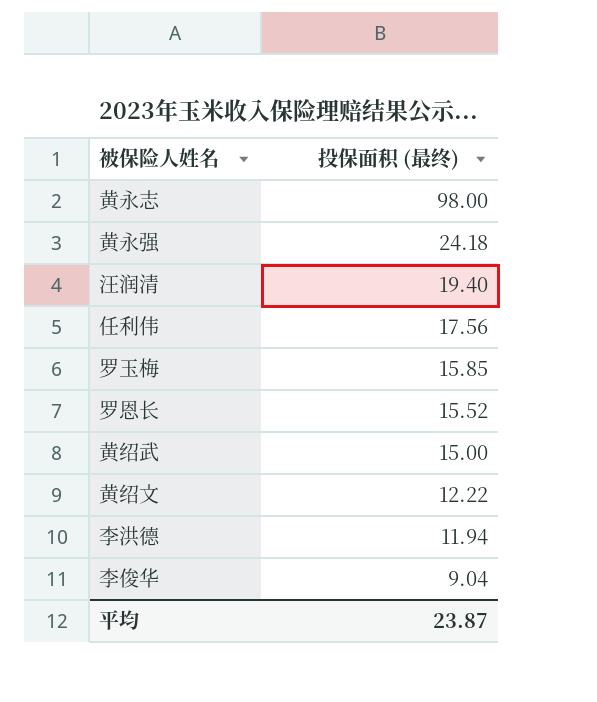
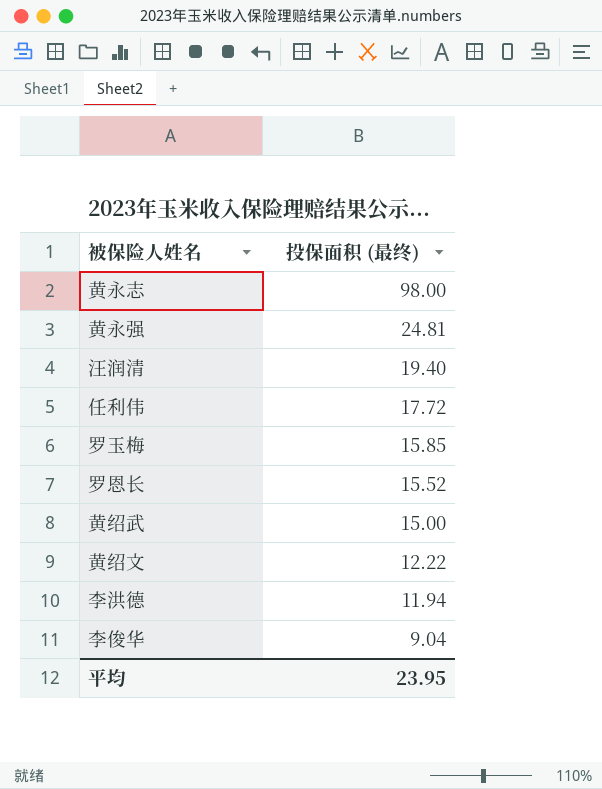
黄永强 | 投保面积 (最终): 24.18 -> 24.81
任利伟 | 投保面积 (最终): 17.56 -> 17.72
平均 | 投保面积 (最终): 23.87 -> 23.95

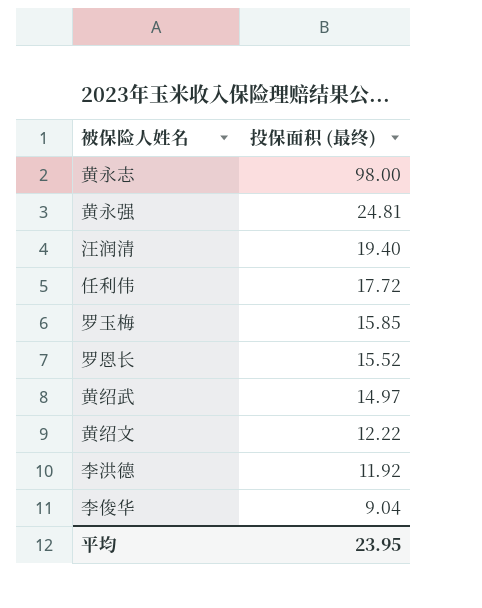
黄绍武 | 投保面积 (最终): 15.00 -> 14.97
李洪德 | 投保面积 (最终): 11.94 -> 11.92

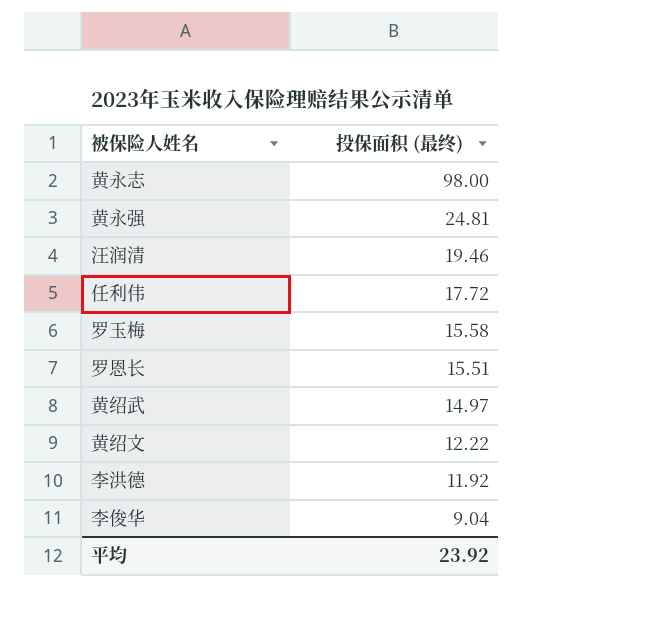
汪润清 | 投保面积 (最终): 19.40 -> 19.46
罗玉梅 | 投保面积 (最终): 15.85 -> 15.58
罗恩长 | 投保面积 (最终): 15.52 -> 15.51
平均 | 投保面积 (最终): 23.95 -> 23.92

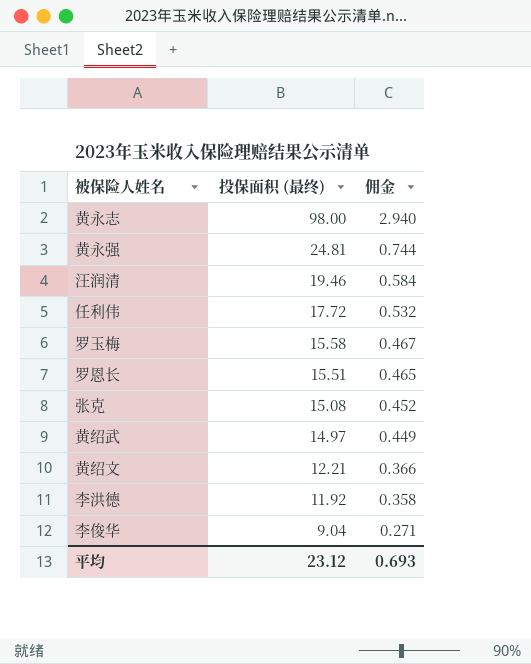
column 佣金 | formula: none -> [投保面积 (最终)] * 0.03
row 张克: none -> 15.08 | 0.452
黄绍文 | 投保面积 (最终): 12.22 -> 12.21
平均 | 投保面积 (最终): 23.92 -> 23.12

